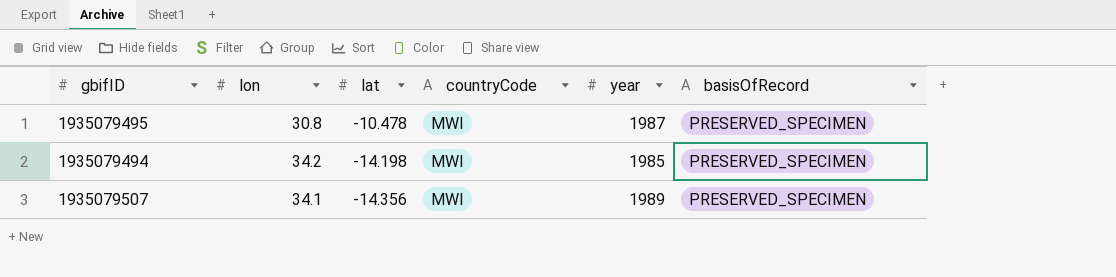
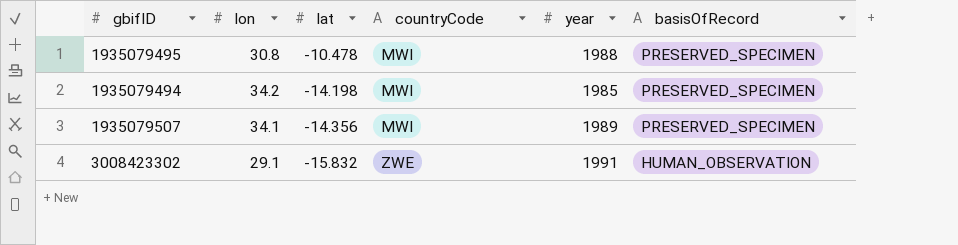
1935079495 | year: 1987 -> 1988
row 3008423302: none -> 29.1 | -15.832 | ZWE | 1991 | HUMAN_OBSERVATION

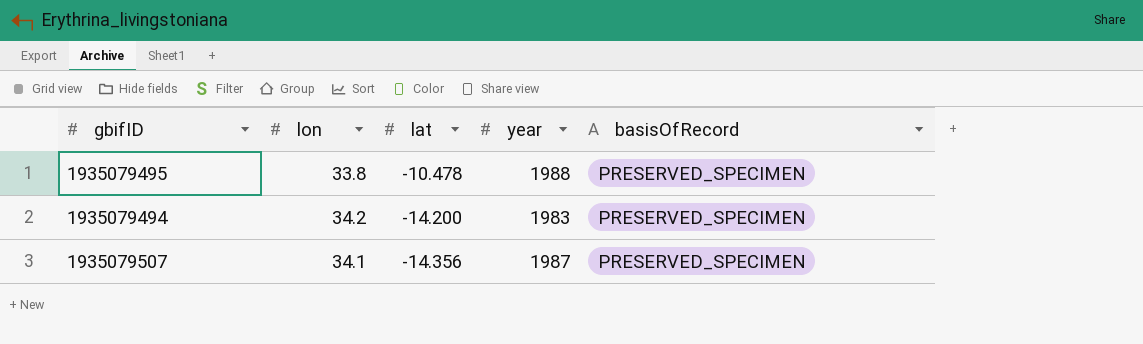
column countryCode | position: 4 -> none
row 3008423302: 29.1 | -15.832 | ZWE | 1991 | HUMAN_OBSERVATION -> none
1935079495 | lon: 30.8 -> 33.8
1935079494 | lat: -14.198 -> -14.200
1935079494 | year: 1985 -> 1983
1935079507 | year: 1989 -> 1987

